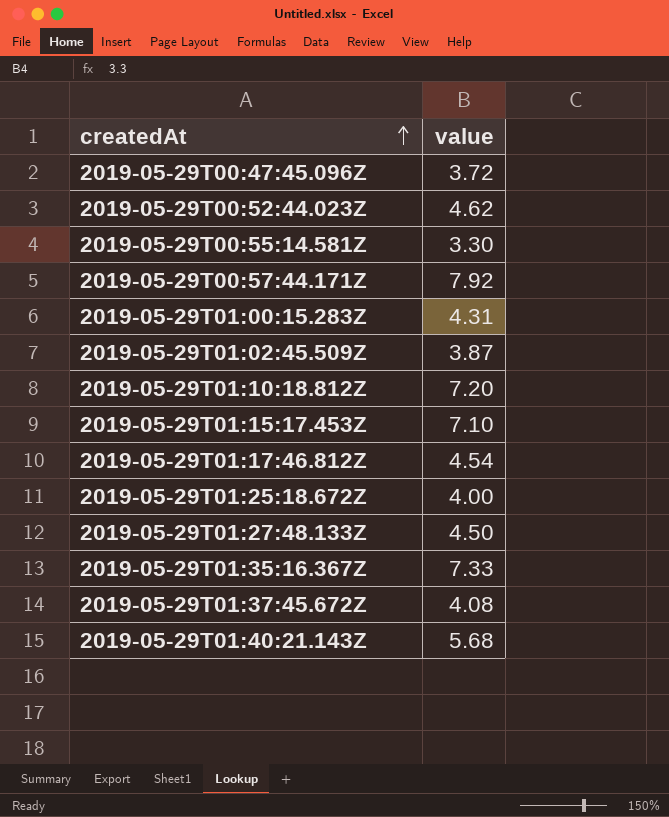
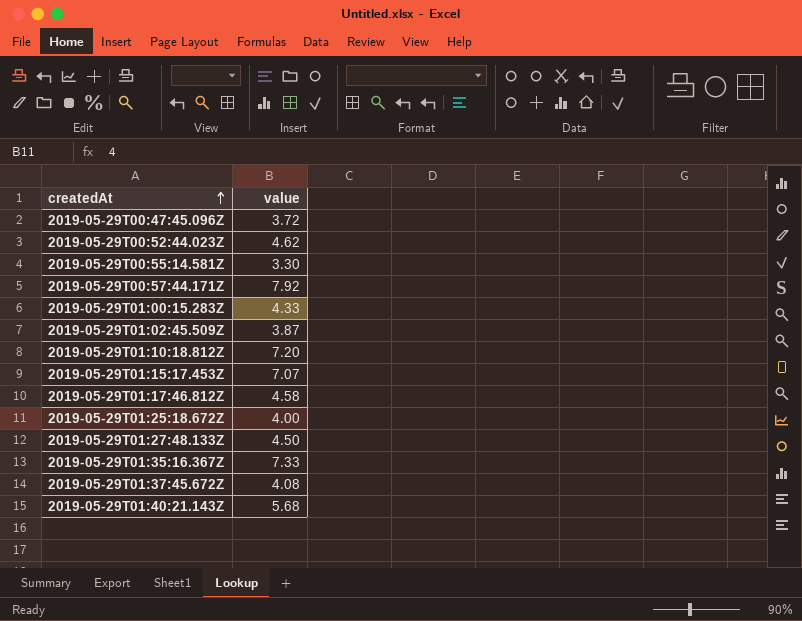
2019-05-29T01:00:15.283Z | value: 4.31 -> 4.33
2019-05-29T01:15:17.453Z | value: 7.10 -> 7.07
2019-05-29T01:17:46.812Z | value: 4.54 -> 4.58

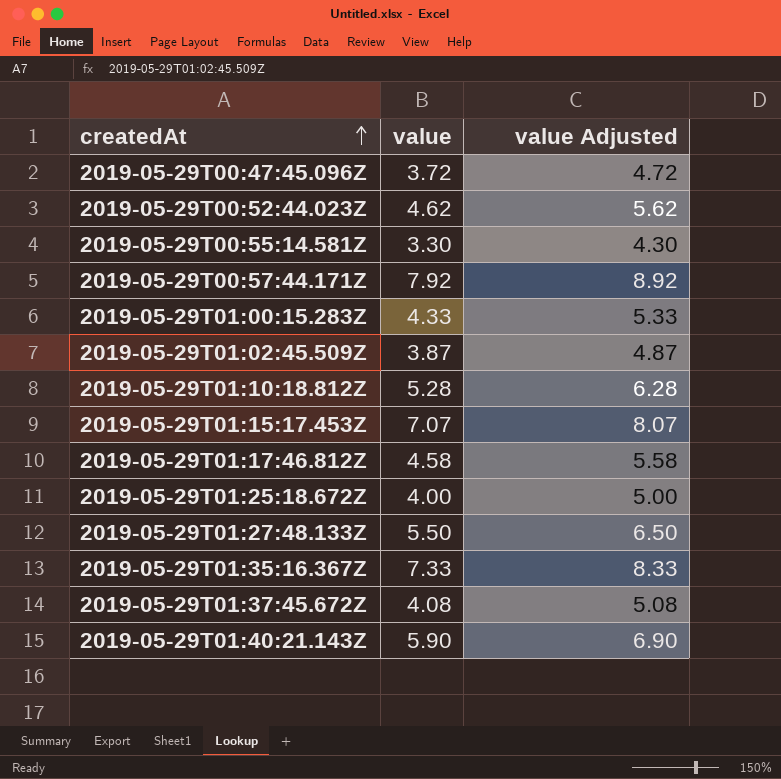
column value Adjusted | formula: none -> [value] + 1
2019-05-29T01:10:18.812Z | value: 7.20 -> 5.28
2019-05-29T01:27:48.133Z | value: 4.50 -> 5.50
2019-05-29T01:40:21.143Z | value: 5.68 -> 5.90

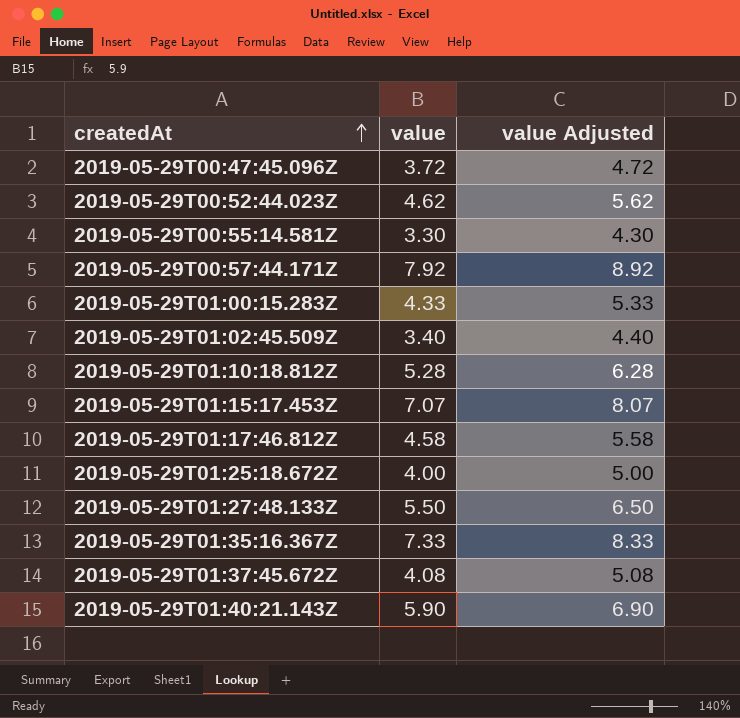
2019-05-29T01:02:45.509Z | value: 3.87 -> 3.40
2019-05-29T01:02:45.509Z | value Adjusted: 4.87 -> 4.40

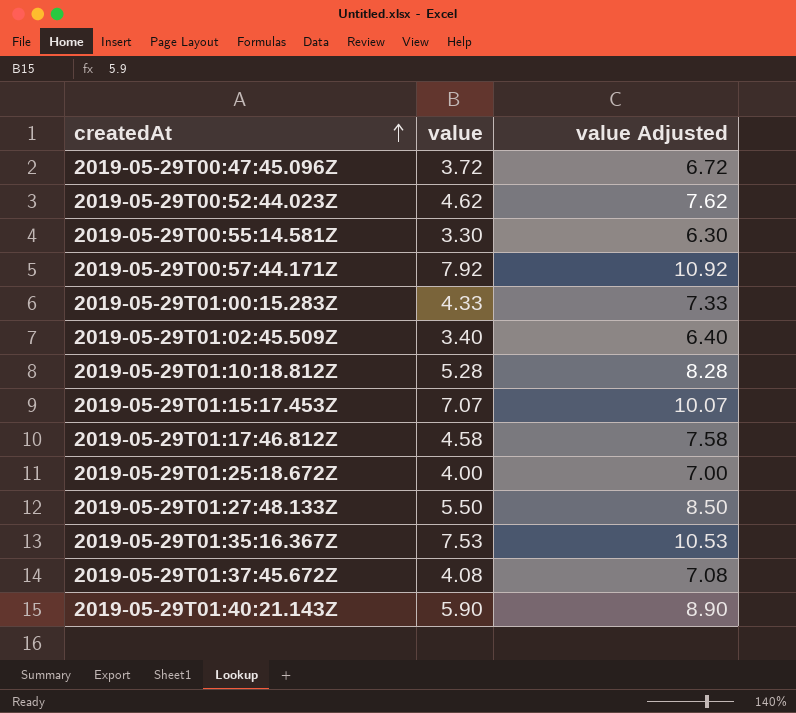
column value Adjusted | formula: [value] + 1 -> [value] + 3
2019-05-29T01:35:16.367Z | value: 7.33 -> 7.53

